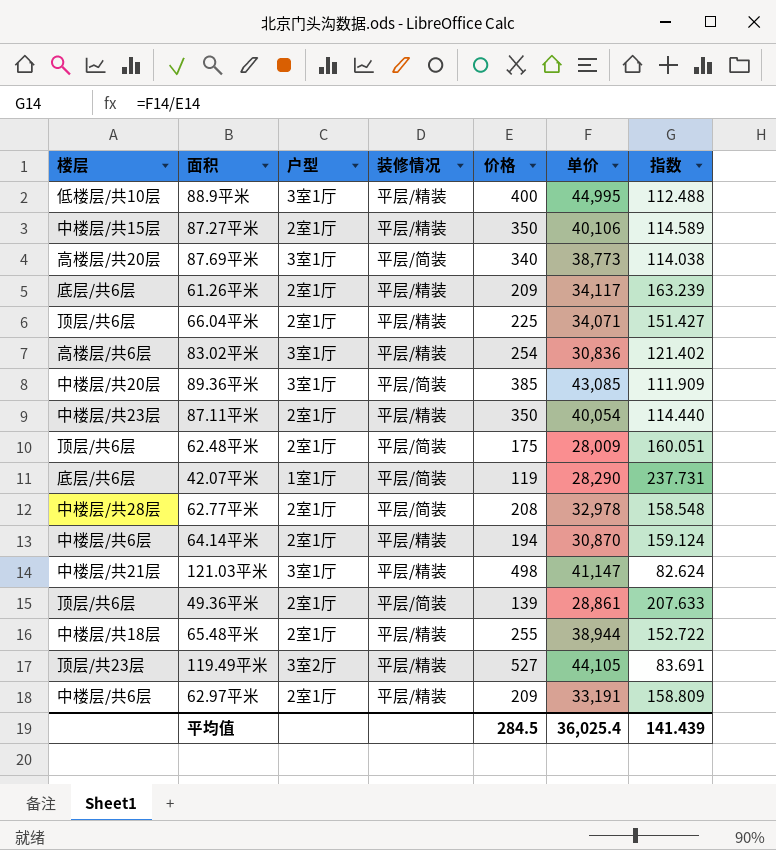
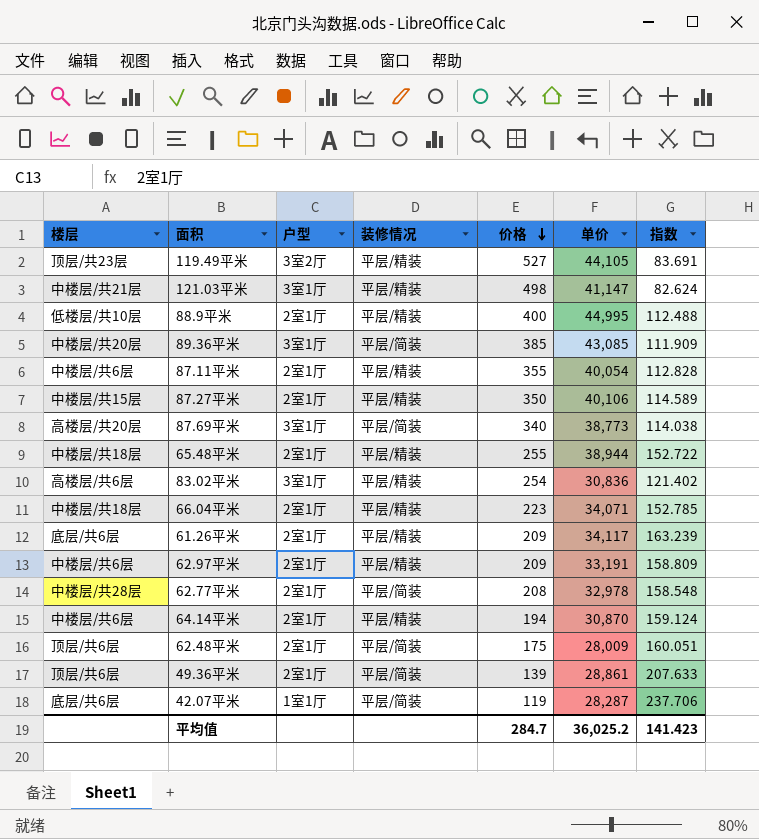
row order: none -> 价格 descending
88.9平米 | 户型: 3室1厅 -> 2室1厅
87.11平米 | 楼层: 中楼层/共23层 -> 中楼层/共6层
87.11平米 | 价格: 350 -> 355
87.11平米 | 指数: 114.440 -> 112.828
66.04平米 | 楼层: 顶层/共6层 -> 中楼层/共18层
66.04平米 | 价格: 225 -> 223
66.04平米 | 指数: 151.427 -> 152.785
42.07平米 | 单价: 28,290 -> 28,287
42.07平米 | 指数: 237.731 -> 237.706
平均值 | 价格: 284.5 -> 284.7
平均值 | 单价: 36,025.4 -> 36,025.2
平均值 | 指数: 141.439 -> 141.423

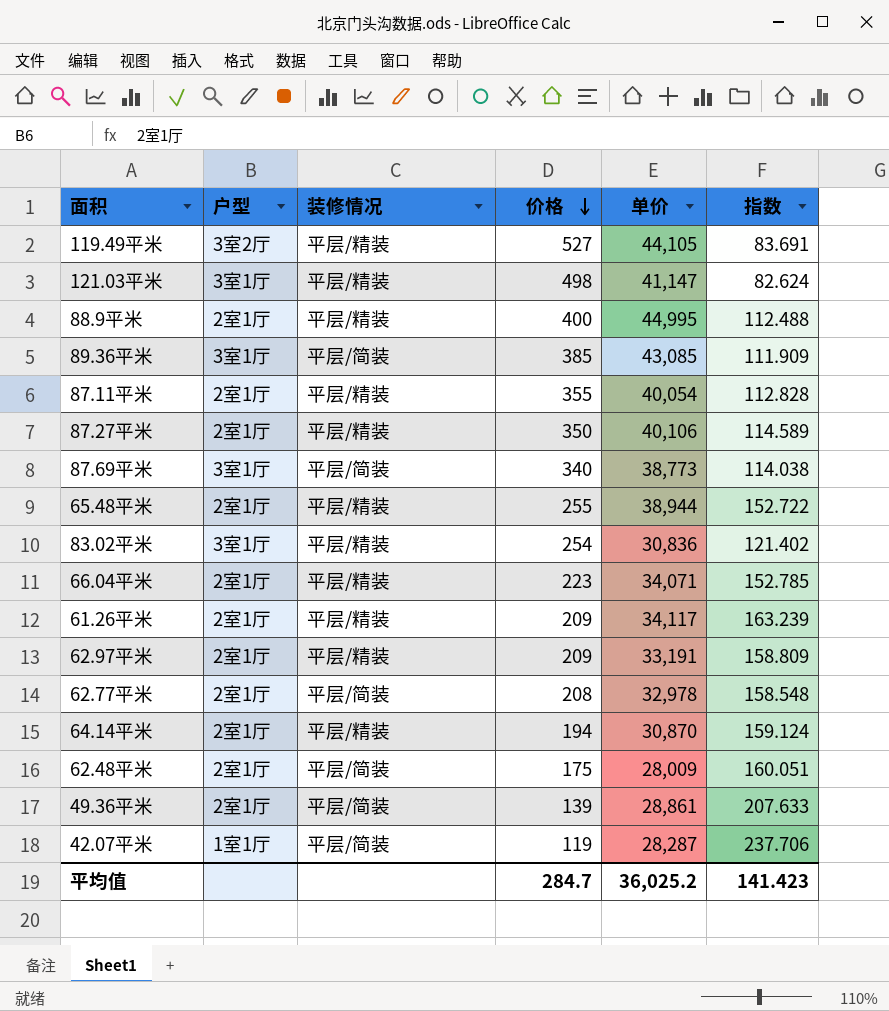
column 楼层 | position: 1 -> none

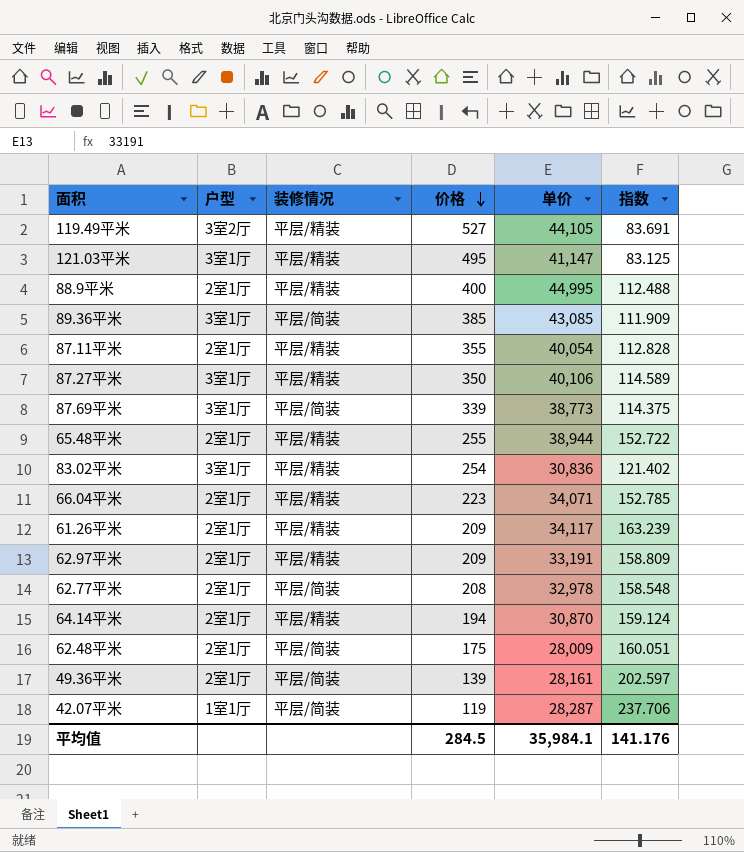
121.03平米 | 价格: 498 -> 495
121.03平米 | 指数: 82.624 -> 83.125
87.27平米 | 户型: 2室1厅 -> 3室1厅
87.69平米 | 价格: 340 -> 339
87.69平米 | 指数: 114.038 -> 114.375
49.36平米 | 单价: 28,861 -> 28,161
49.36平米 | 指数: 207.633 -> 202.597
平均值 | 价格: 284.7 -> 284.5
平均值 | 单价: 36,025.2 -> 35,984.1
平均值 | 指数: 141.423 -> 141.176

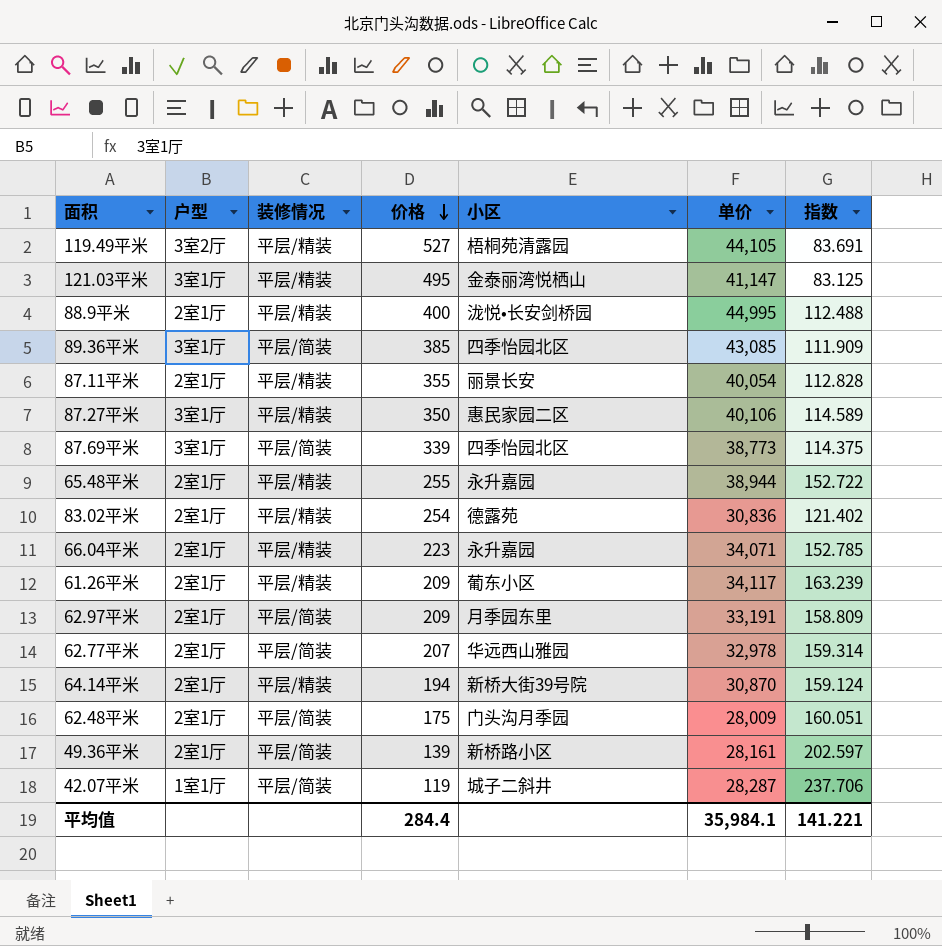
column 小区 | position: none -> 5
83.02平米 | 户型: 3室1厅 -> 2室1厅
62.97平米 | 装修情况: 平层/精装 -> 平层/简装
62.77平米 | 价格: 208 -> 207
62.77平米 | 指数: 158.548 -> 159.314
平均值 | 价格: 284.5 -> 284.4
平均值 | 指数: 141.176 -> 141.221

